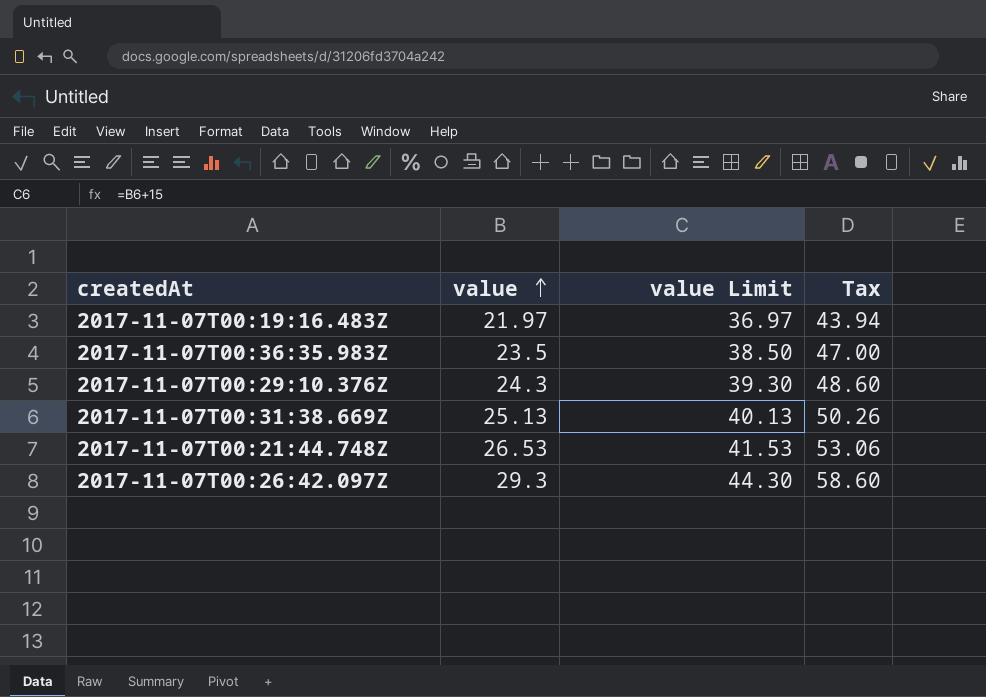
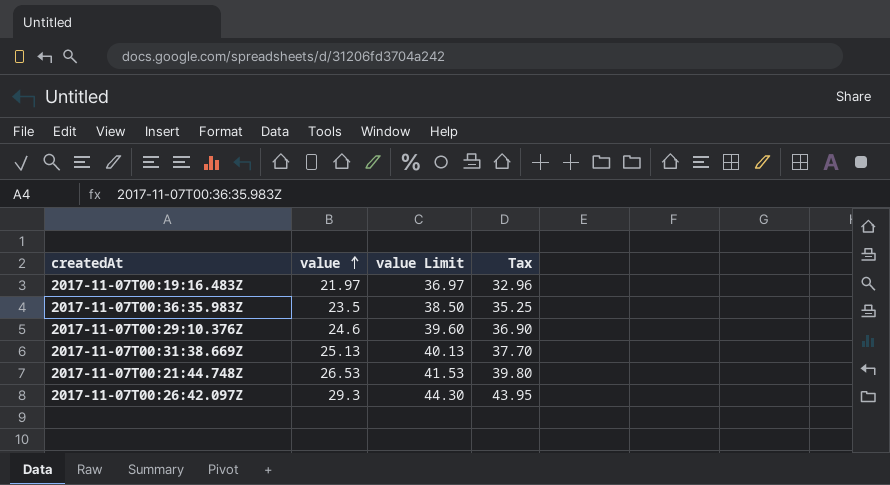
column Tax | formula: [value] * 2 -> [value] * 1.5
2017-11-07T00:29:10.376Z | value: 24.3 -> 24.6
2017-11-07T00:29:10.376Z | value Limit: 39.30 -> 39.60

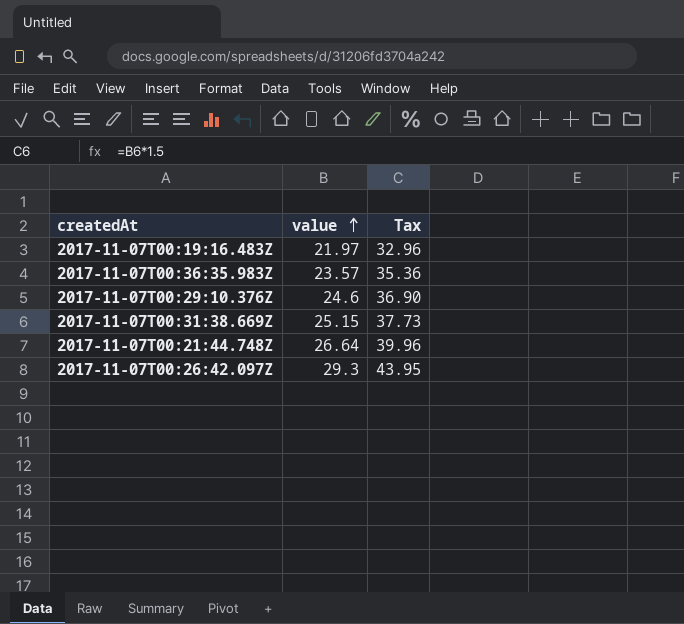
column value Limit | formula: [value] + 15 -> none
2017-11-07T00:36:35.983Z | value: 23.5 -> 23.57
2017-11-07T00:36:35.983Z | Tax: 35.25 -> 35.36
2017-11-07T00:31:38.669Z | value: 25.13 -> 25.15
2017-11-07T00:31:38.669Z | Tax: 37.70 -> 37.73
2017-11-07T00:21:44.748Z | value: 26.53 -> 26.64
2017-11-07T00:21:44.748Z | Tax: 39.80 -> 39.96

